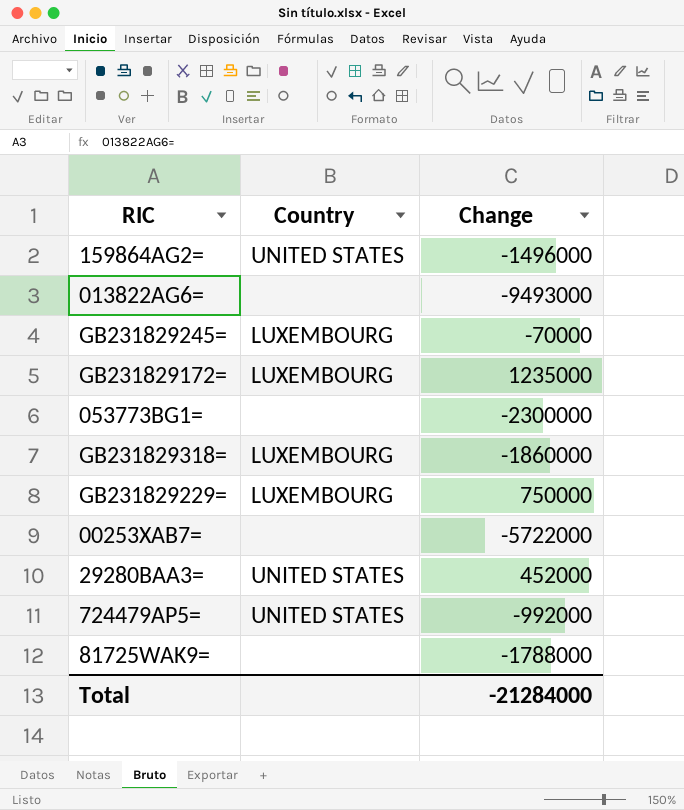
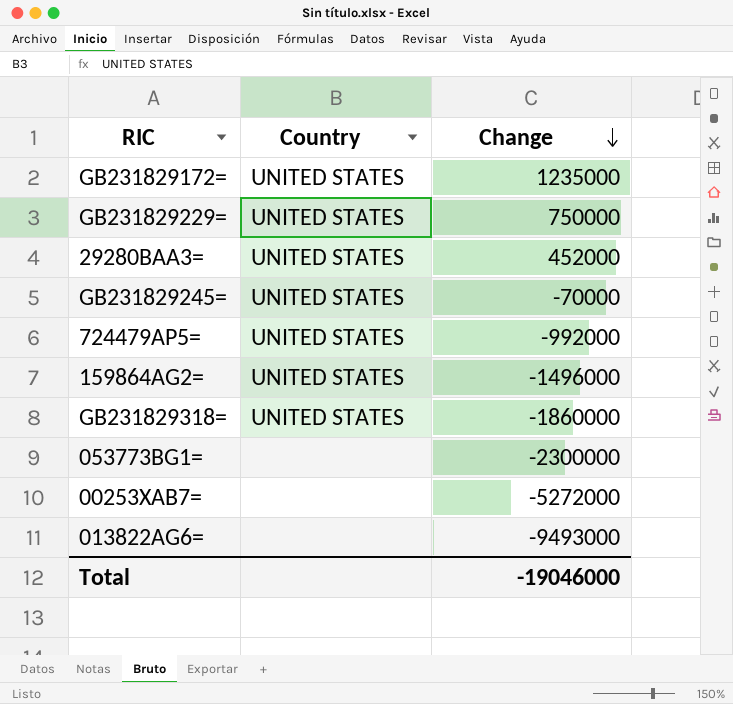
row order: none -> Change descending
row 81725WAK9=: none | -1788000 -> none
GB231829172= | Country: LUXEMBOURG -> UNITED STATES
GB231829229= | Country: LUXEMBOURG -> UNITED STATES
GB231829245= | Country: LUXEMBOURG -> UNITED STATES
GB231829318= | Country: LUXEMBOURG -> UNITED STATES
00253XAB7= | Change: -5722000 -> -5272000
Total | Change: -21284000 -> -19046000

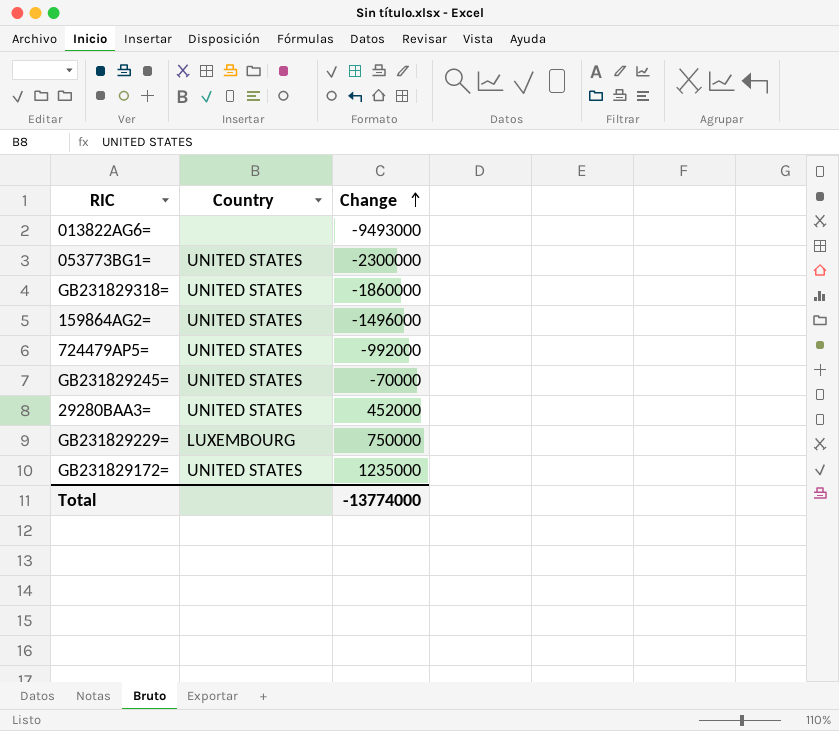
row order: Change descending -> Change ascending
row 00253XAB7=: none | -5272000 -> none
053773BG1= | Country: none -> UNITED STATES
GB231829229= | Country: UNITED STATES -> LUXEMBOURG
Total | Change: -19046000 -> -13774000

